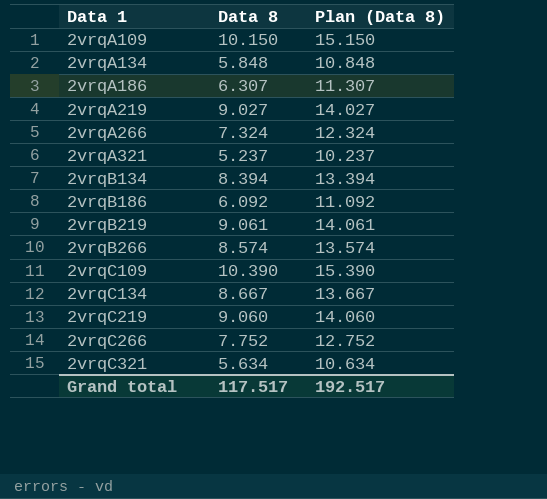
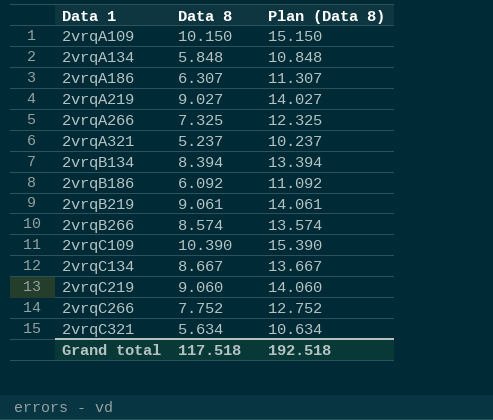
2vrqA266 | Data 8: 7.324 -> 7.325
2vrqA266 | Plan (Data 8): 12.324 -> 12.325
Grand total | Data 8: 117.517 -> 117.518
Grand total | Plan (Data 8): 192.517 -> 192.518

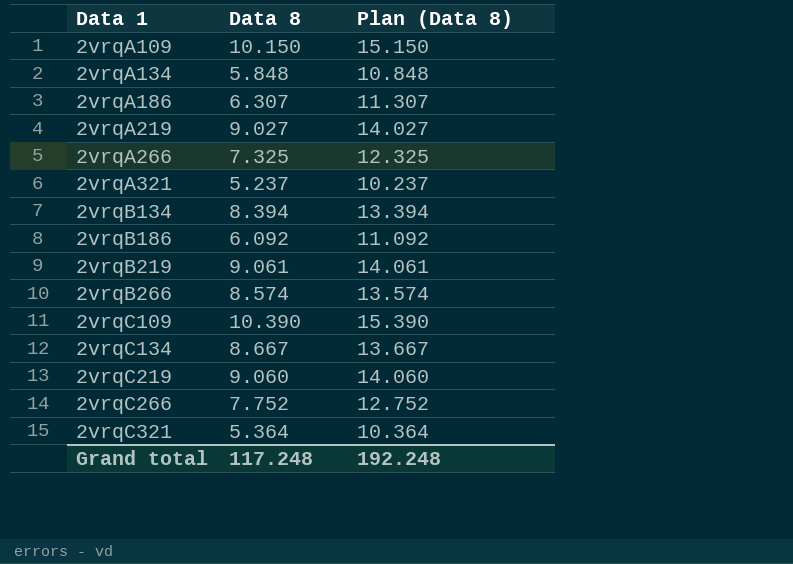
2vrqC321 | Data 8: 5.634 -> 5.364
2vrqC321 | Plan (Data 8): 10.634 -> 10.364
Grand total | Data 8: 117.518 -> 117.248
Grand total | Plan (Data 8): 192.518 -> 192.248

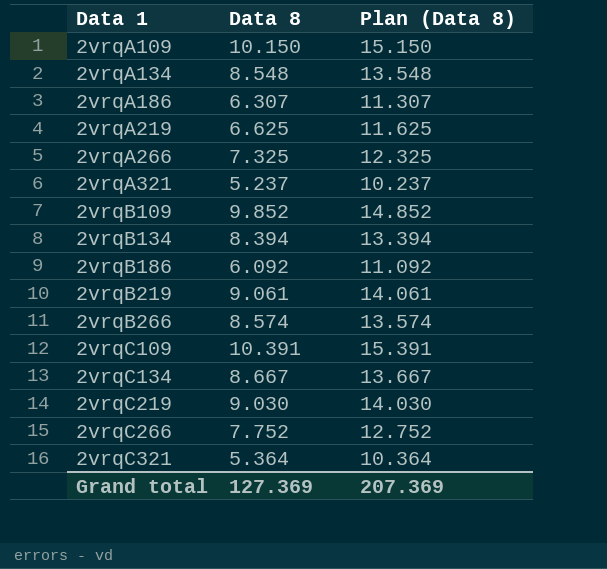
2vrqA134 | Data 8: 5.848 -> 8.548
2vrqA134 | Plan (Data 8): 10.848 -> 13.548
2vrqA219 | Data 8: 9.027 -> 6.625
2vrqA219 | Plan (Data 8): 14.027 -> 11.625
row 2vrqB109: none -> 9.852 | 14.852
2vrqC109 | Data 8: 10.390 -> 10.391
2vrqC109 | Plan (Data 8): 15.390 -> 15.391
2vrqC219 | Data 8: 9.060 -> 9.030
2vrqC219 | Plan (Data 8): 14.060 -> 14.030
Grand total | Data 8: 117.248 -> 127.369
Grand total | Plan (Data 8): 192.248 -> 207.369

